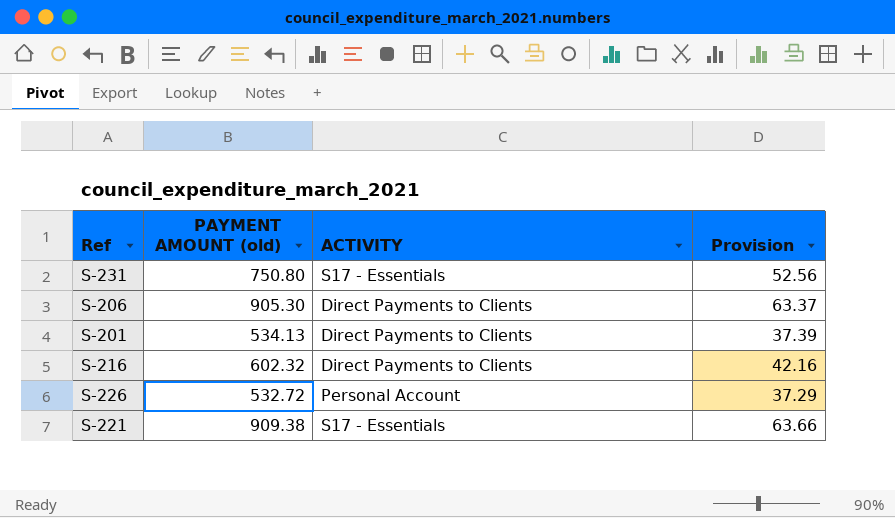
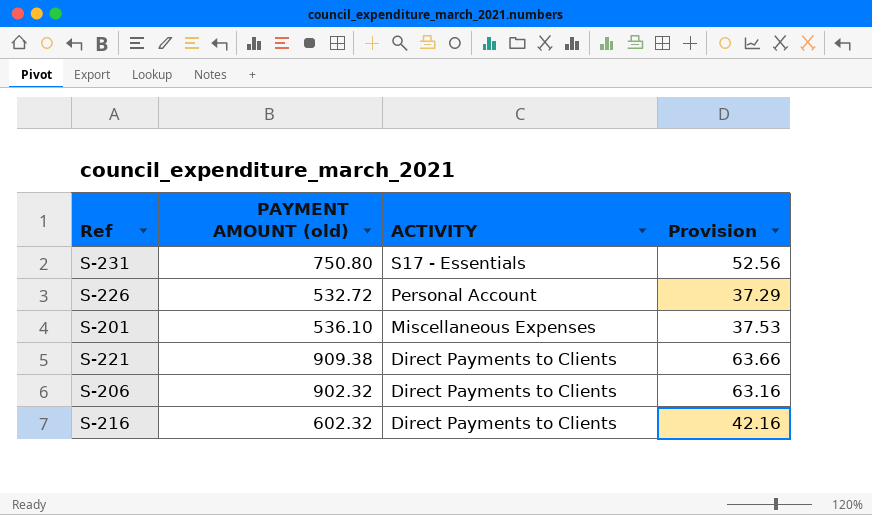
row order: none -> ACTIVITY descending
S-201 | PAYMENT AMOUNT (old): 534.13 -> 536.10
S-201 | ACTIVITY: Direct Payments to Clients -> Miscellaneous Expenses
S-201 | Provision: 37.39 -> 37.53
S-221 | ACTIVITY: S17 - Essentials -> Direct Payments to Clients
S-206 | PAYMENT AMOUNT (old): 905.30 -> 902.32
S-206 | Provision: 63.37 -> 63.16

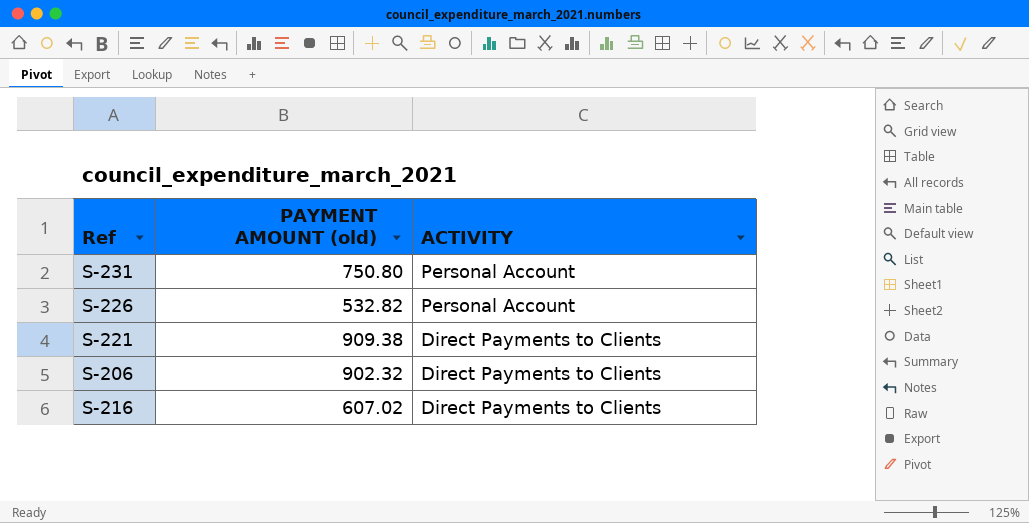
column Provision | formula: [PAYMENT AMOUNT (old)] * 0.07 -> none
row S-201: 536.10 | Miscellaneous Expenses | 37.53 -> none
S-231 | ACTIVITY: S17 - Essentials -> Personal Account
S-226 | PAYMENT AMOUNT (old): 532.72 -> 532.82
S-216 | PAYMENT AMOUNT (old): 602.32 -> 607.02

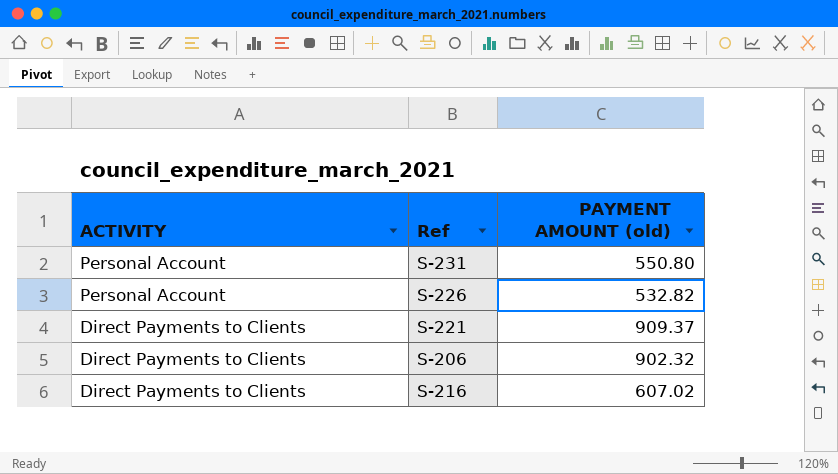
column ACTIVITY | position: 3 -> 1
S-231 | PAYMENT AMOUNT (old): 750.80 -> 550.80
S-221 | PAYMENT AMOUNT (old): 909.38 -> 909.37

